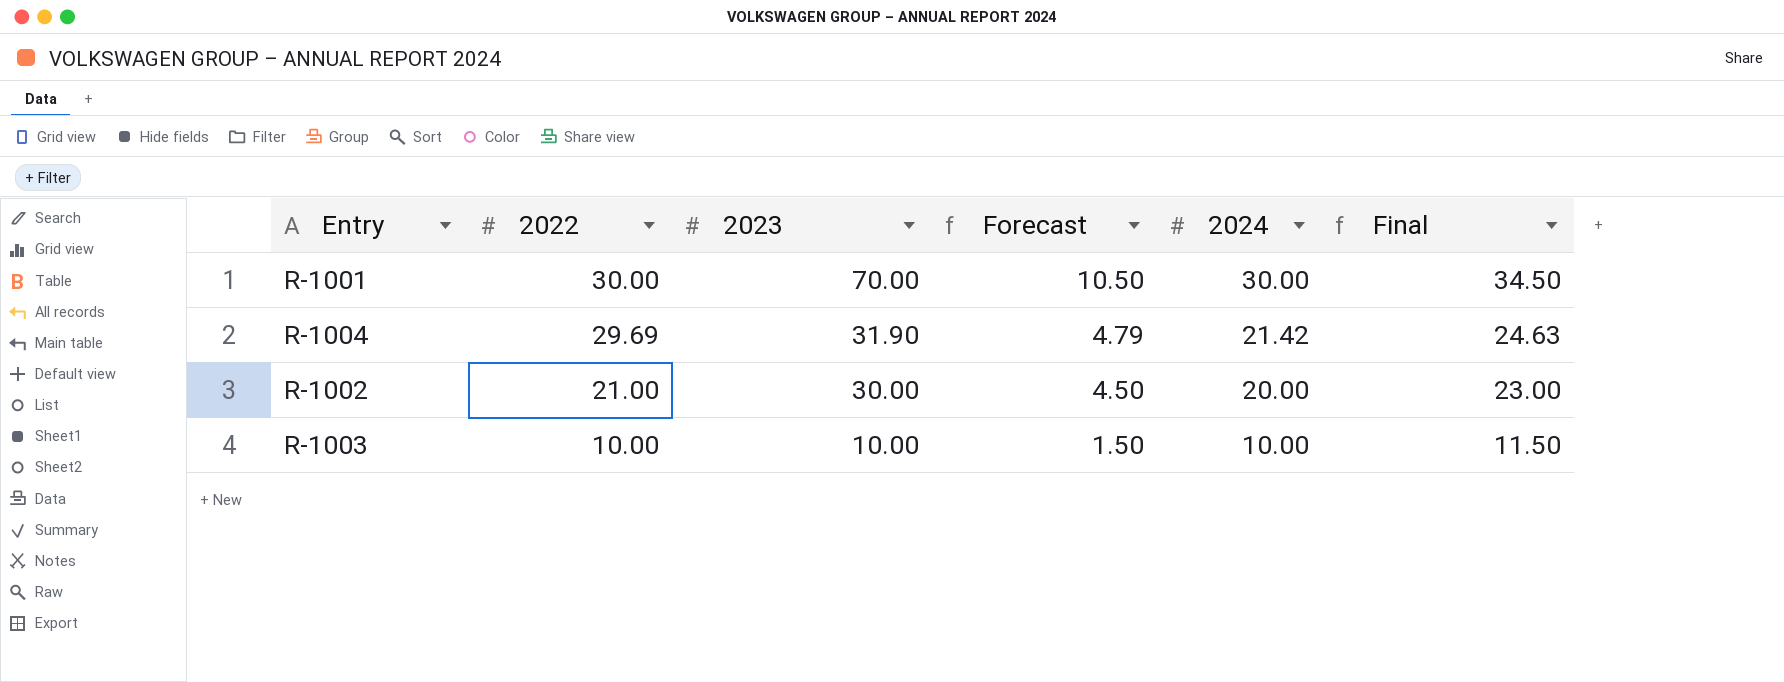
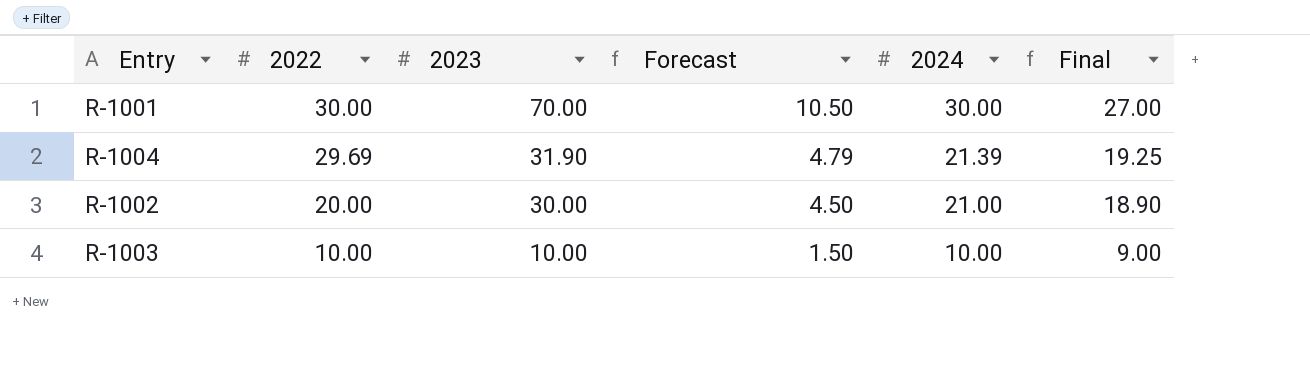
column Final | formula: [2024] * 1.15 -> [2024] * 0.9
R-1004 | 2024: 21.42 -> 21.39
R-1002 | 2022: 21.00 -> 20.00
R-1002 | 2024: 20.00 -> 21.00

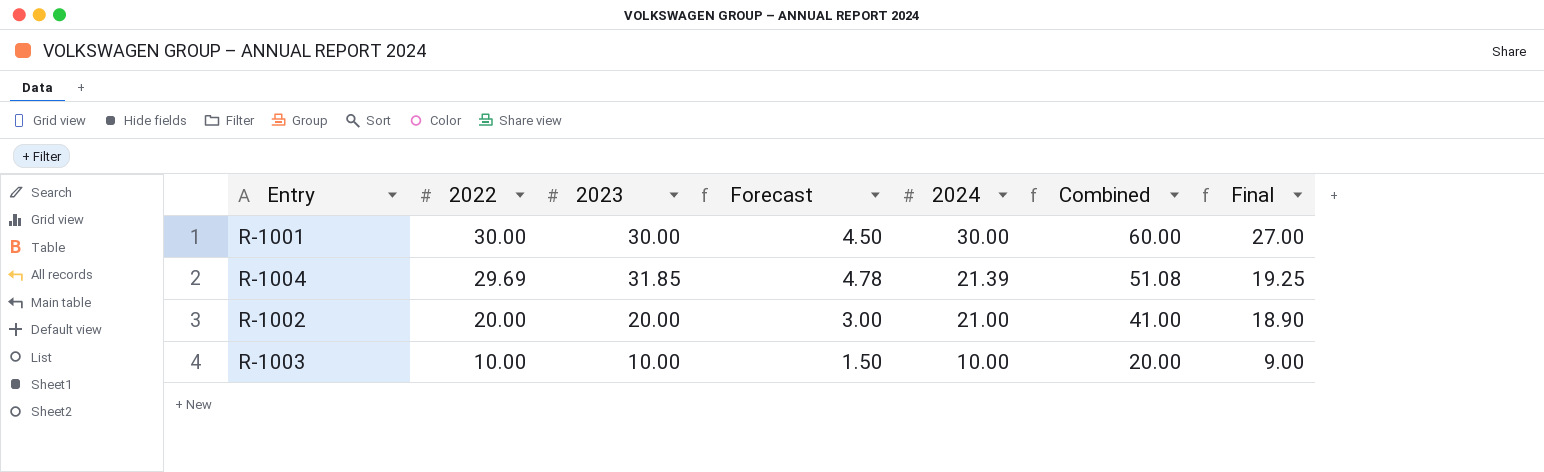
column Combined | formula: none -> [2022] + [2024]
R-1001 | 2023: 70.00 -> 30.00
R-1001 | Forecast: 10.50 -> 4.50
R-1004 | 2023: 31.90 -> 31.85
R-1004 | Forecast: 4.79 -> 4.78
R-1002 | 2023: 30.00 -> 20.00
R-1002 | Forecast: 4.50 -> 3.00

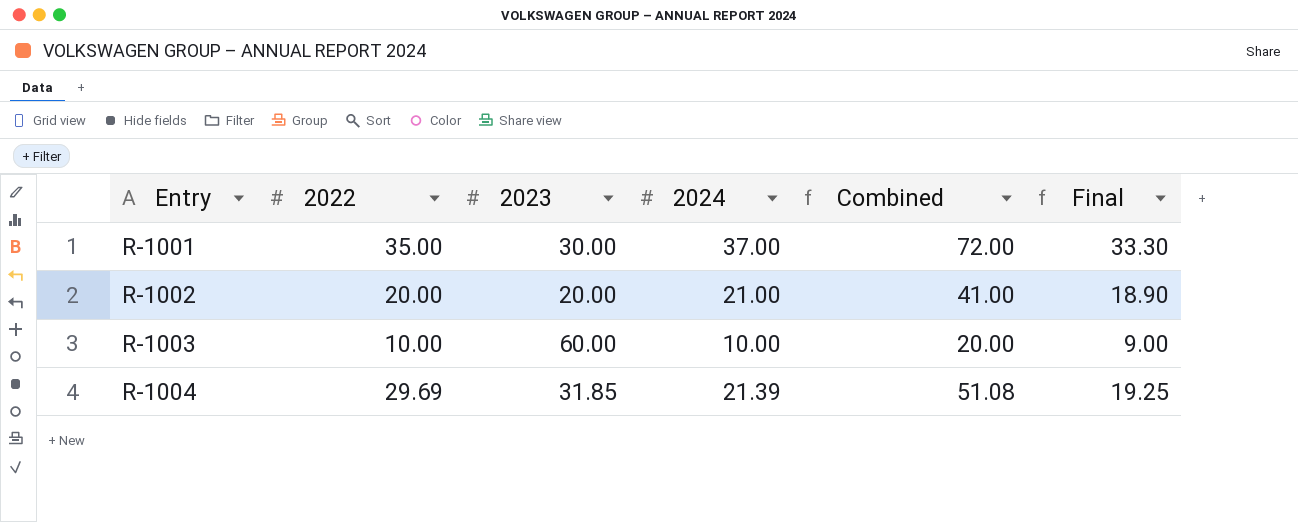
row order: 2022 descending -> Entry ascending
column Forecast | formula: [2023] * 0.15 -> none
R-1001 | 2022: 30.00 -> 35.00
R-1001 | 2024: 30.00 -> 37.00
R-1001 | Combined: 60.00 -> 72.00
R-1001 | Final: 27.00 -> 33.30
R-1003 | 2023: 10.00 -> 60.00

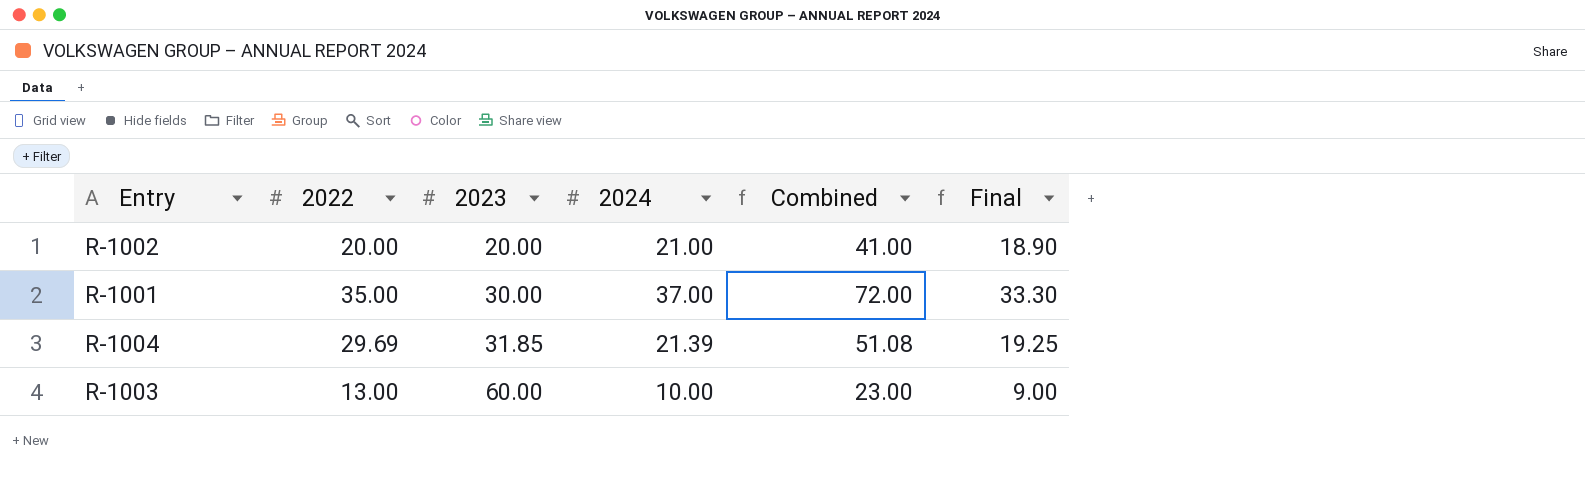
row order: Entry ascending -> 2023 ascending
R-1003 | 2022: 10.00 -> 13.00
R-1003 | Combined: 20.00 -> 23.00

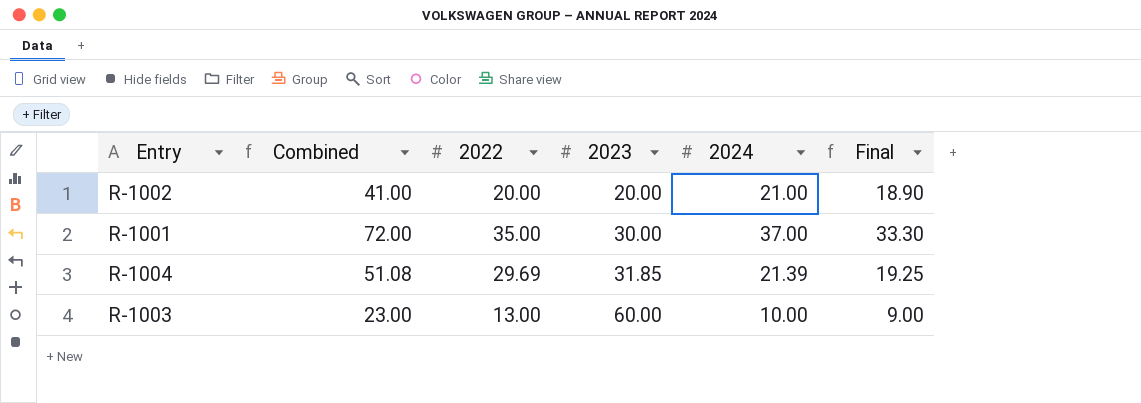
column Combined | position: 5 -> 2

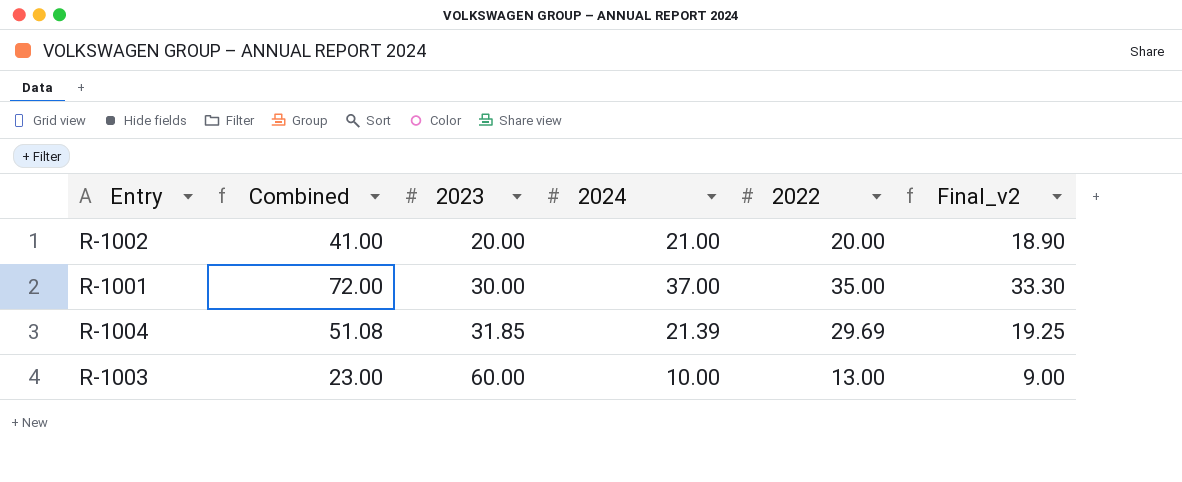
column 2022 | position: 3 -> 5
column name: Final -> Final_v2

